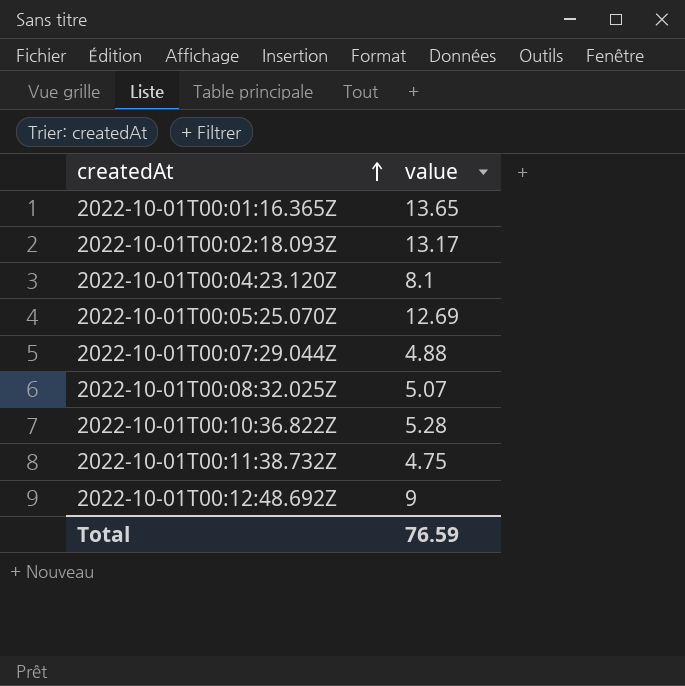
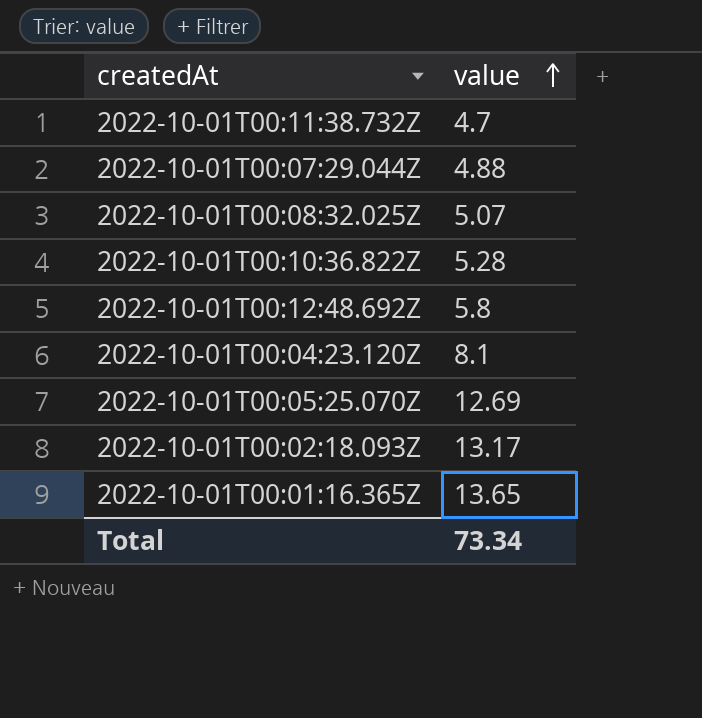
row order: createdAt ascending -> value ascending
2022-10-01T00:11:38.732Z | value: 4.75 -> 4.7
2022-10-01T00:12:48.692Z | value: 9 -> 5.8
Total | value: 76.59 -> 73.34

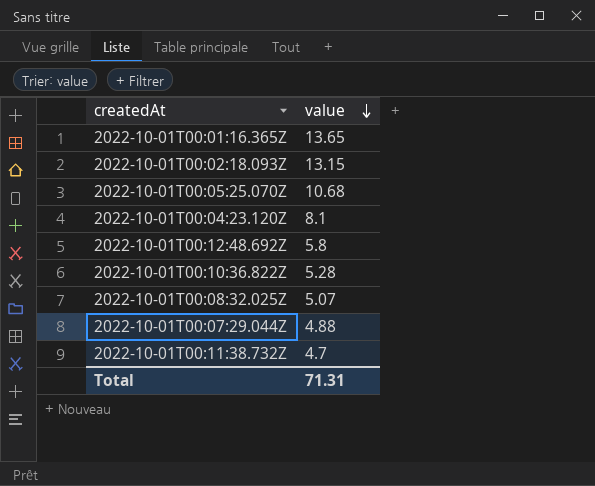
row order: value ascending -> value descending
2022-10-01T00:02:18.093Z | value: 13.17 -> 13.15
2022-10-01T00:05:25.070Z | value: 12.69 -> 10.68
Total | value: 73.34 -> 71.31

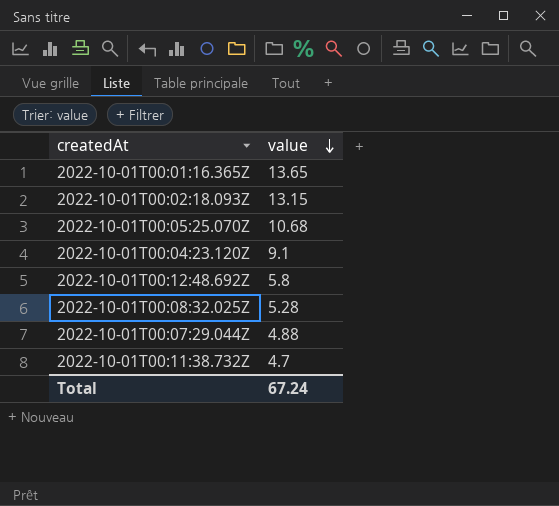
row 2022-10-01T00:10:36.822Z: 5.28 -> none
2022-10-01T00:04:23.120Z | value: 8.1 -> 9.1
2022-10-01T00:08:32.025Z | value: 5.07 -> 5.28
Total | value: 71.31 -> 67.24

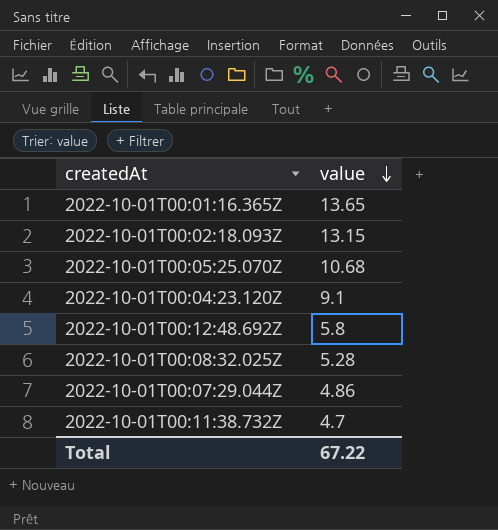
2022-10-01T00:07:29.044Z | value: 4.88 -> 4.86
Total | value: 67.24 -> 67.22

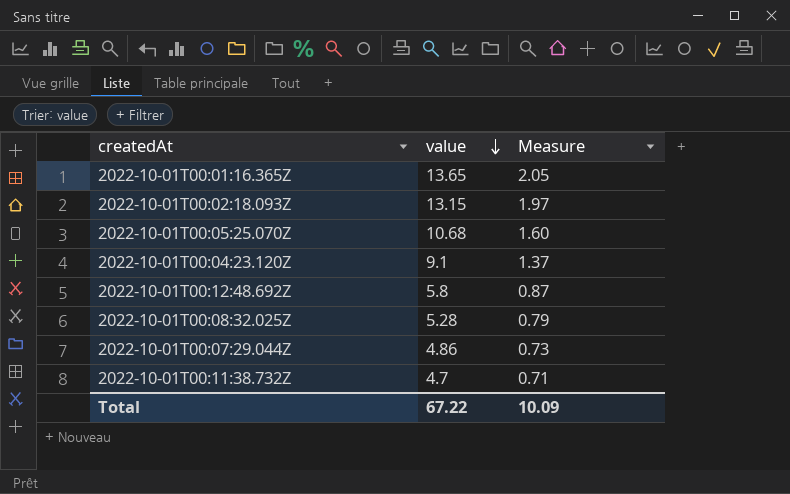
column Measure | formula: none -> [value] * 0.15

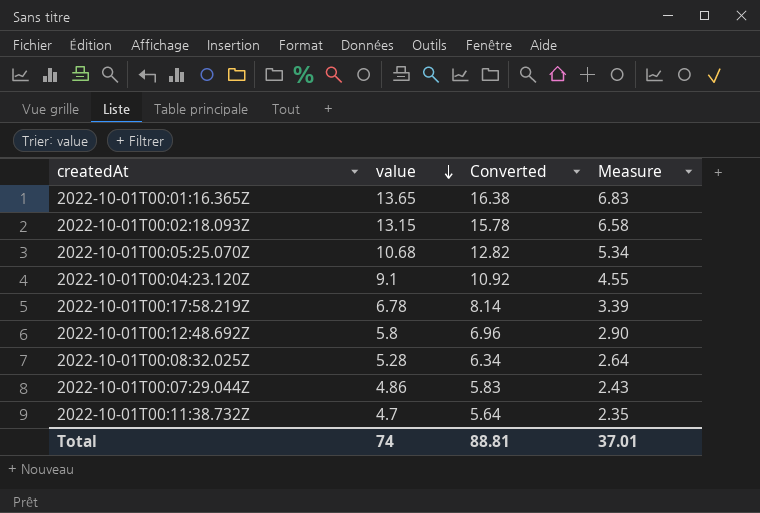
column Converted | formula: none -> [value] * 1.2
column Measure | formula: [value] * 0.15 -> [value] * 0.5
row 2022-10-01T00:17:58.219Z: none -> 6.78 | 8.14 | 3.39
Total | value: 67.22 -> 74
Total | Measure: 10.09 -> 37.01

